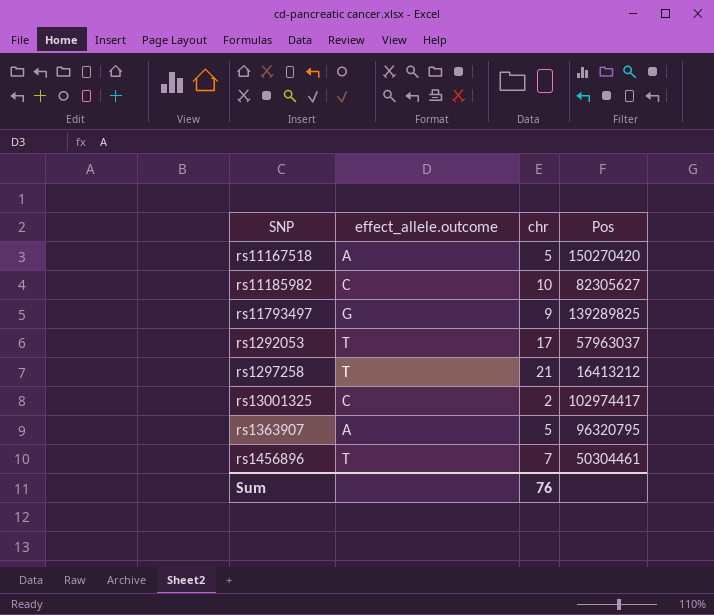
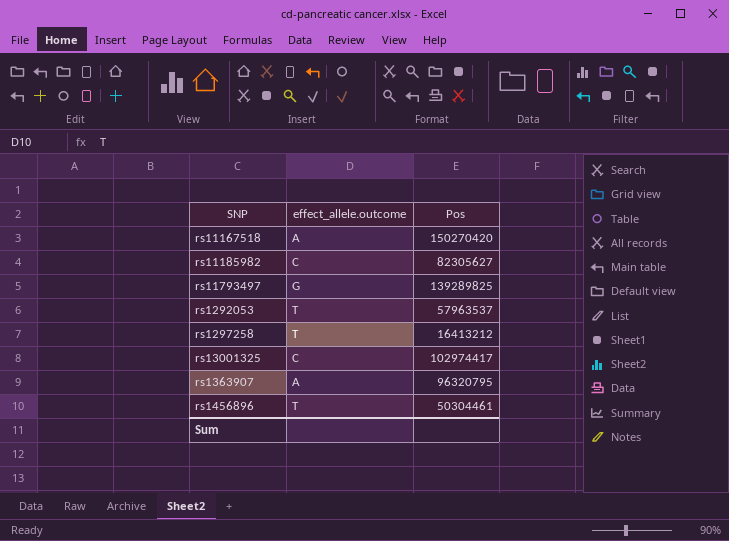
column chr | position: 3 -> none
rs1292053 | Pos: 57963037 -> 57963537

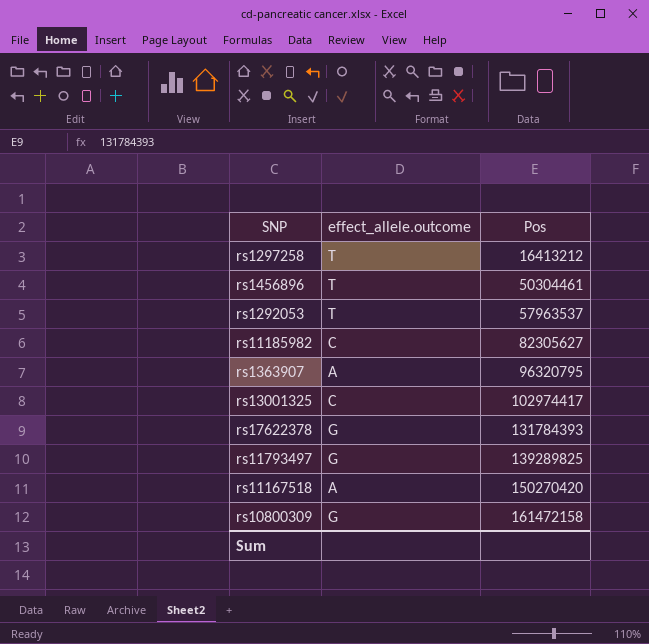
row order: none -> Pos ascending
row rs17622378: none -> G | 131784393
row rs10800309: none -> G | 161472158

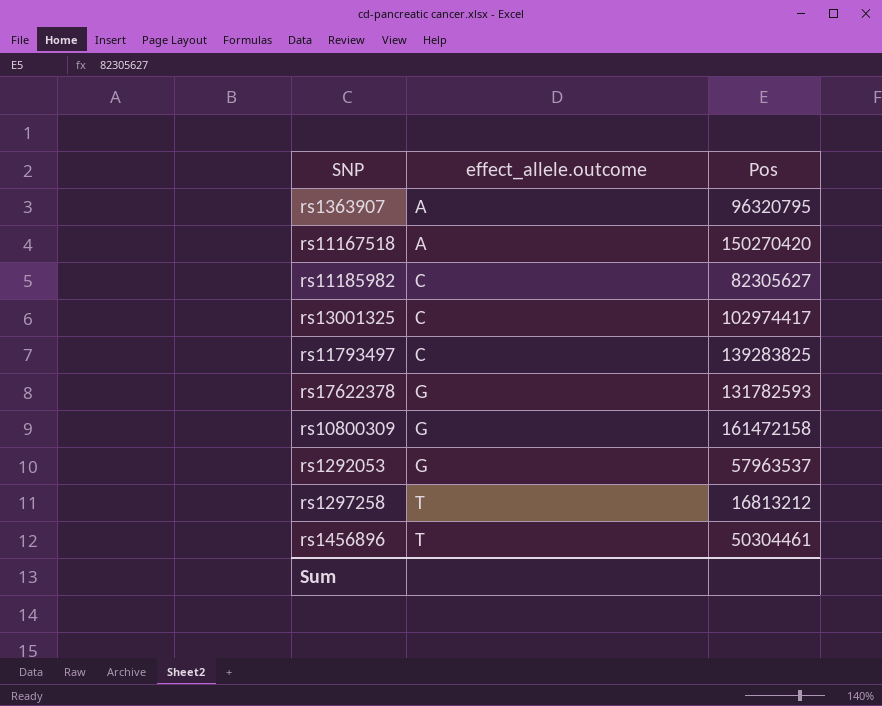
row order: Pos ascending -> effect_allele.outcome ascending
rs11793497 | effect_allele.outcome: G -> C
rs11793497 | Pos: 139289825 -> 139283825
rs17622378 | Pos: 131784393 -> 131782593
rs1292053 | effect_allele.outcome: T -> G
rs1297258 | Pos: 16413212 -> 16813212

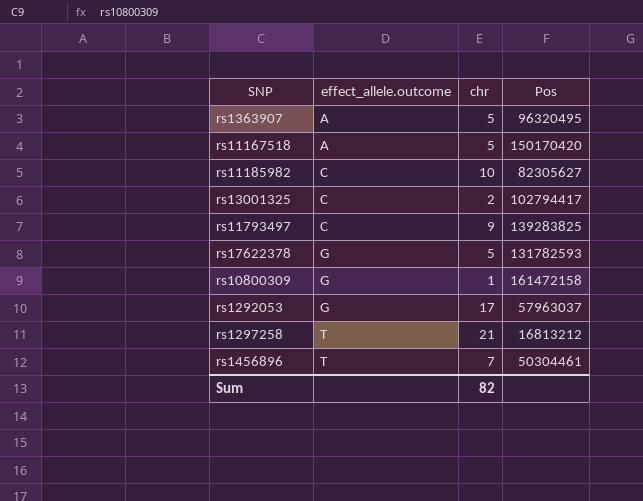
column chr | position: none -> 3
rs1363907 | Pos: 96320795 -> 96320495
rs11167518 | Pos: 150270420 -> 150170420
rs13001325 | Pos: 102974417 -> 102794417
rs1292053 | Pos: 57963537 -> 57963037

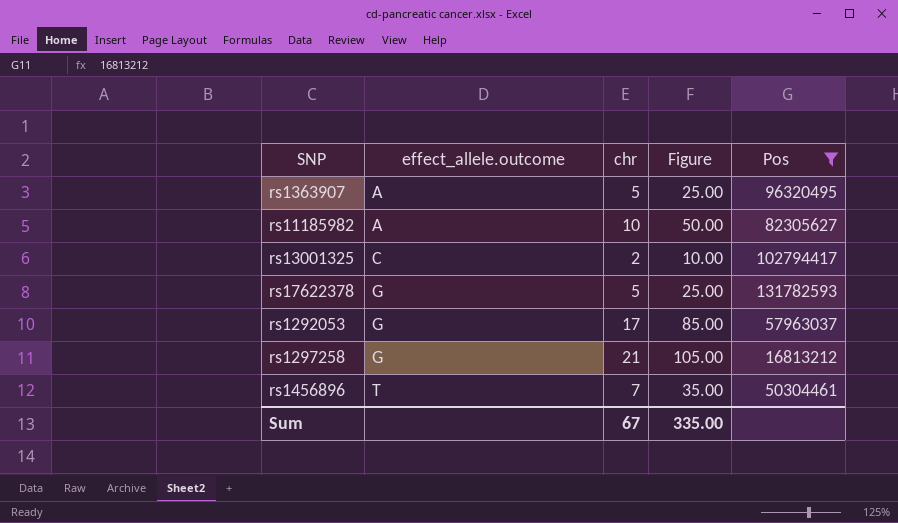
filter: none -> Pos <= 131782593
column Figure | formula: none -> [chr] * 5
rs11185982 | effect_allele.outcome: C -> A
rs1297258 | effect_allele.outcome: T -> G
Sum | chr: 82 -> 67

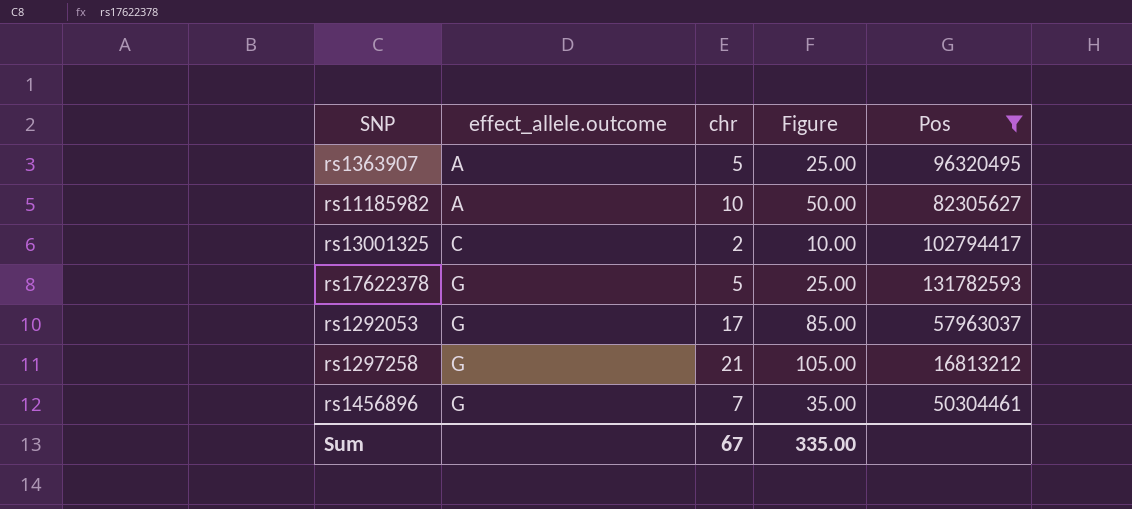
rs1456896 | effect_allele.outcome: T -> G

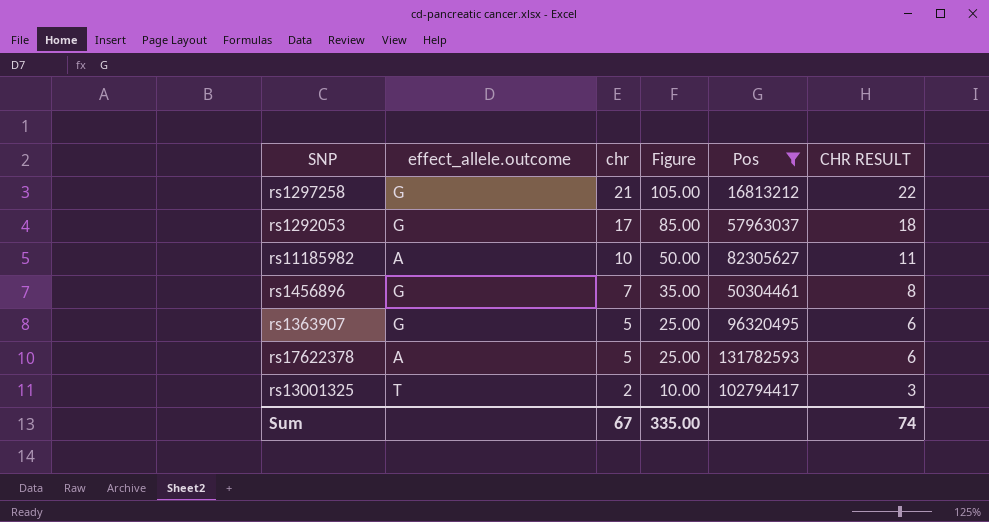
row order: effect_allele.outcome ascending -> chr descending
column CHR RESULT | formula: none -> [chr] + 1
rs1363907 | effect_allele.outcome: A -> G
rs17622378 | effect_allele.outcome: G -> A
rs13001325 | effect_allele.outcome: C -> T

